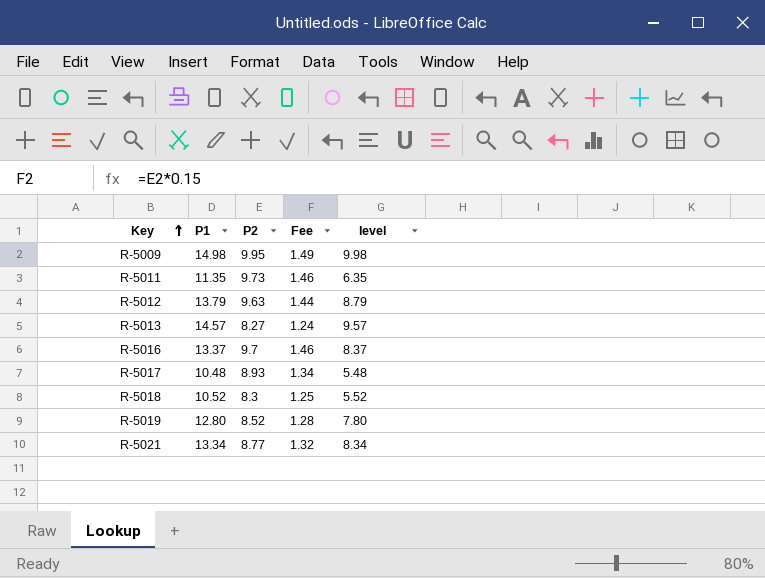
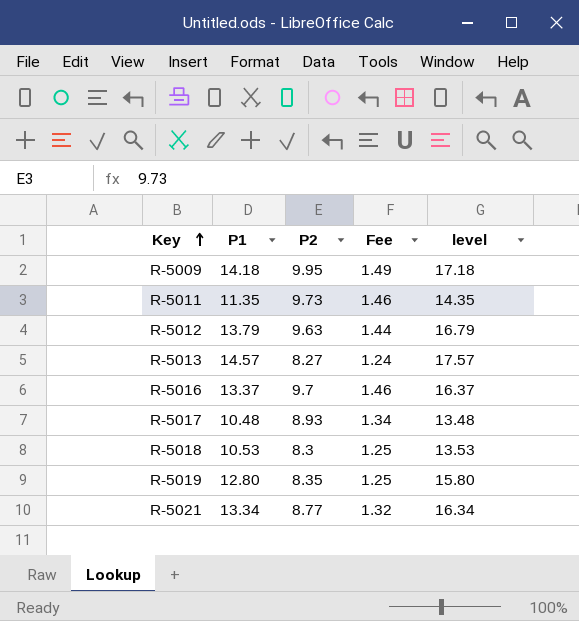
column level | formula: [P1] - 5 -> [P1] + 3
R-5009 | P1: 14.98 -> 14.18
R-5018 | P1: 10.52 -> 10.53
R-5019 | P2: 8.52 -> 8.35
R-5019 | Fee: 1.28 -> 1.25

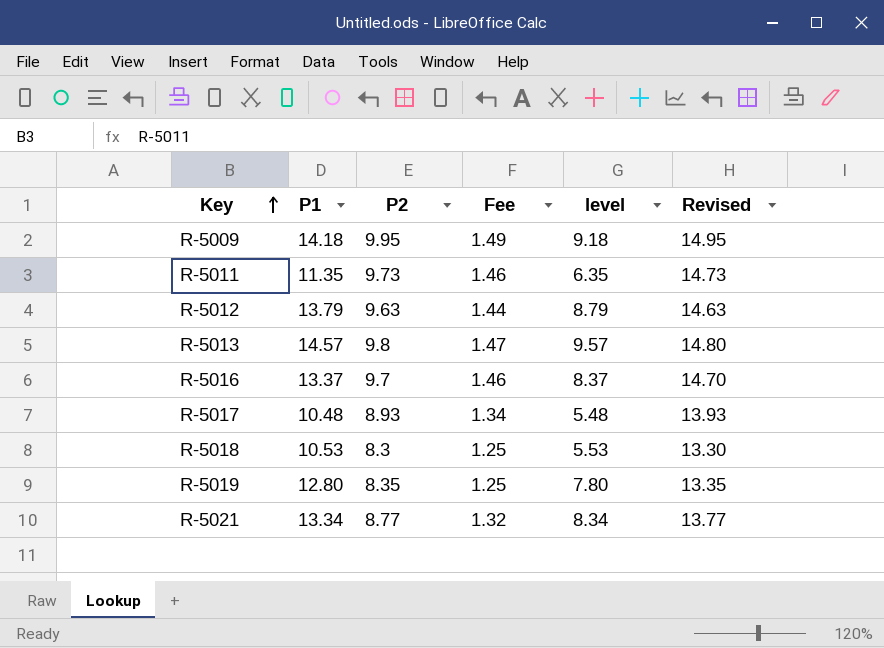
column level | formula: [P1] + 3 -> [P1] - 5
column Revised | formula: none -> [P2] + 5
R-5013 | P2: 8.27 -> 9.8
R-5013 | Fee: 1.24 -> 1.47

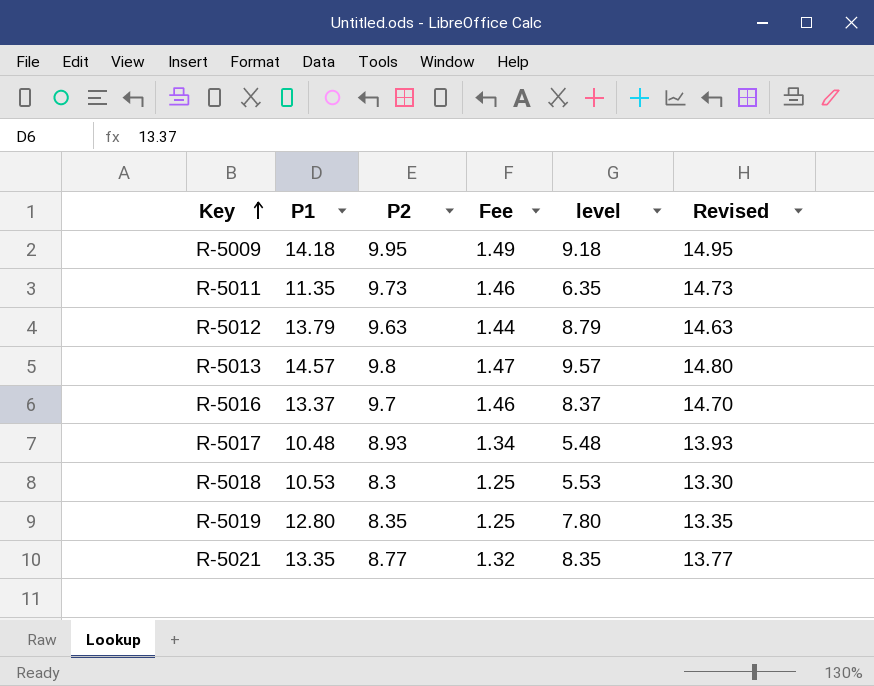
R-5021 | P1: 13.34 -> 13.35
R-5021 | level: 8.34 -> 8.35

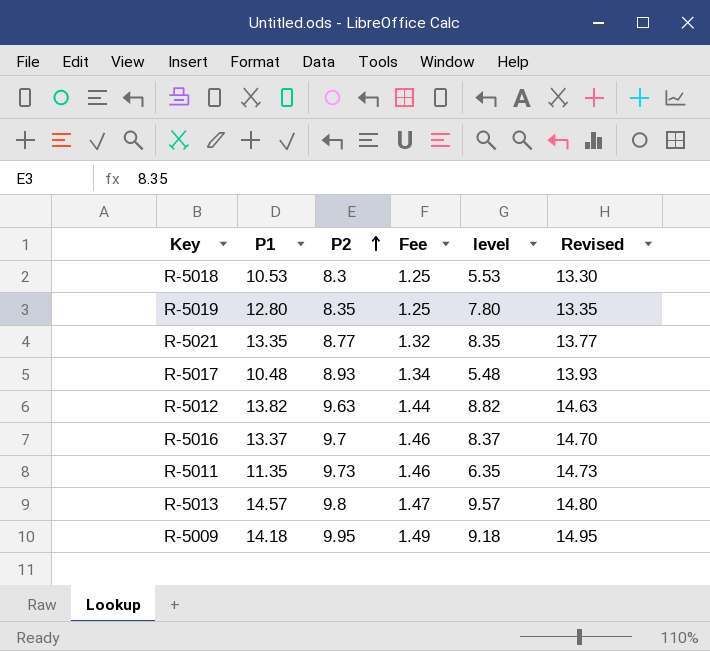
row order: Key ascending -> P2 ascending
R-5012 | P1: 13.79 -> 13.82
R-5012 | level: 8.79 -> 8.82

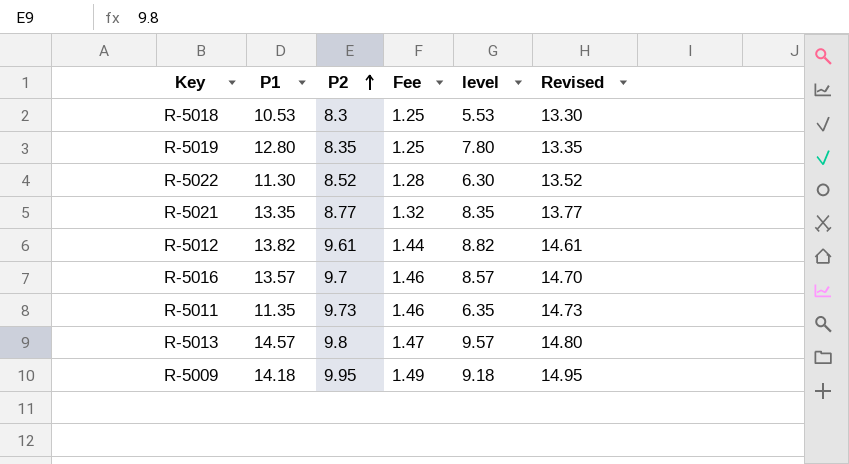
row R-5017: 10.48 | 8.93 | 1.34 | 5.48 | 13.93 -> none
row R-5022: none -> 11.30 | 8.52 | 1.28 | 6.30 | 13.52
R-5012 | P2: 9.63 -> 9.61
R-5012 | Revised: 14.63 -> 14.61
R-5016 | P1: 13.37 -> 13.57
R-5016 | level: 8.37 -> 8.57

